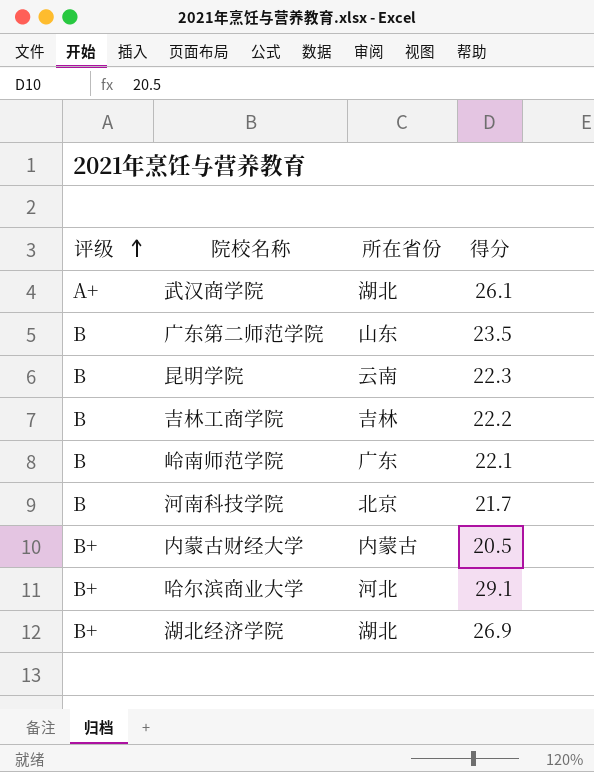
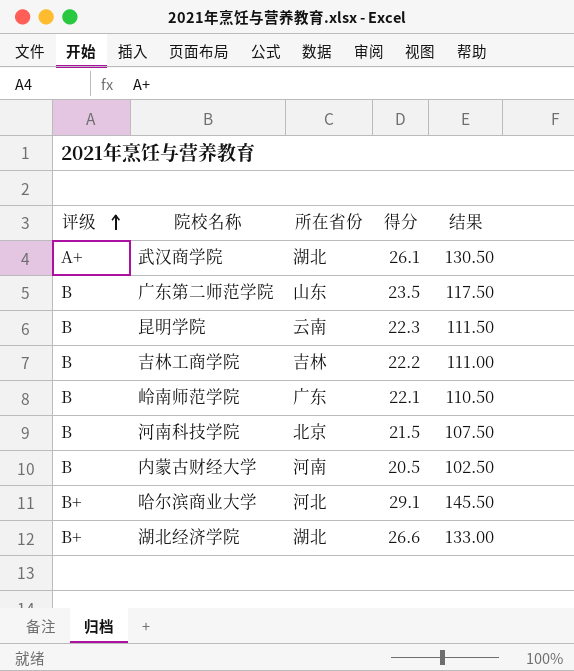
column 结果 | formula: none -> [得分] * 5
河南科技学院 | 得分: 21.7 -> 21.5
内蒙古财经大学 | 评级: B+ -> B
内蒙古财经大学 | 所在省份: 内蒙古 -> 河南
湖北经济学院 | 得分: 26.9 -> 26.6

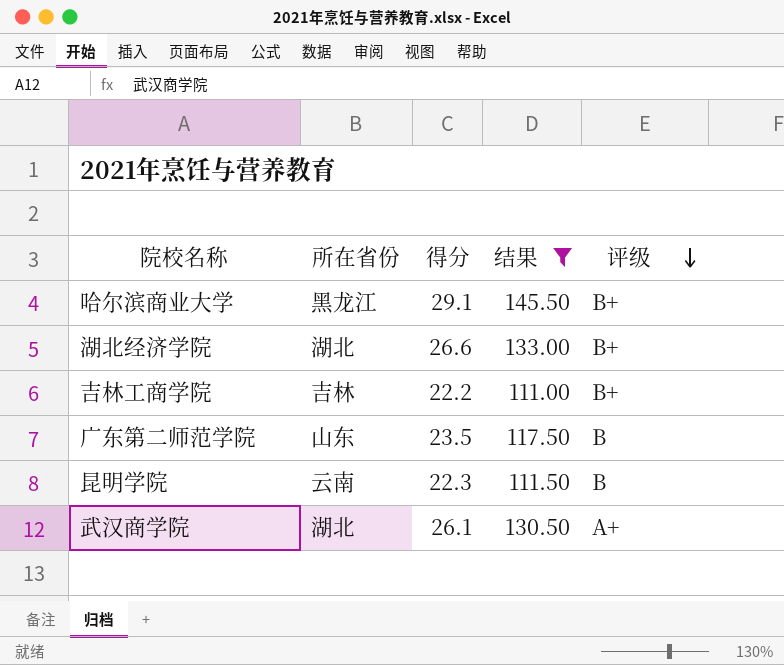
filter: none -> 结果 >= 111.00
row order: 评级 ascending -> 评级 descending
column 评级 | position: 1 -> 5
哈尔滨商业大学 | 所在省份: 河北 -> 黑龙江
吉林工商学院 | 评级: B -> B+

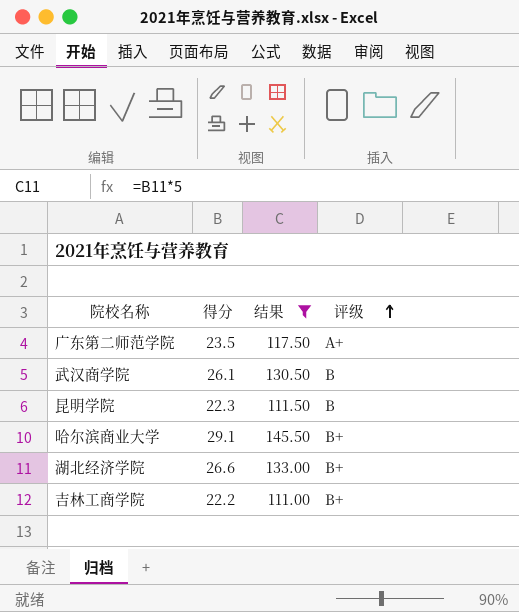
row order: 评级 descending -> 评级 ascending
column 所在省份 | position: 2 -> none
广东第二师范学院 | 评级: B -> A+
武汉商学院 | 评级: A+ -> B

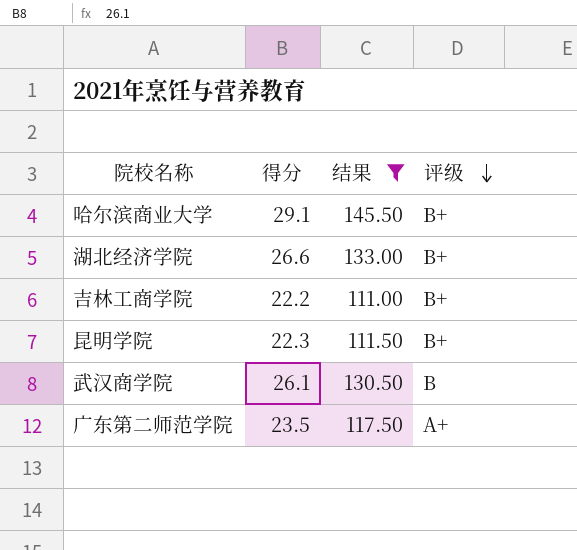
row order: 评级 ascending -> 评级 descending
昆明学院 | 评级: B -> B+

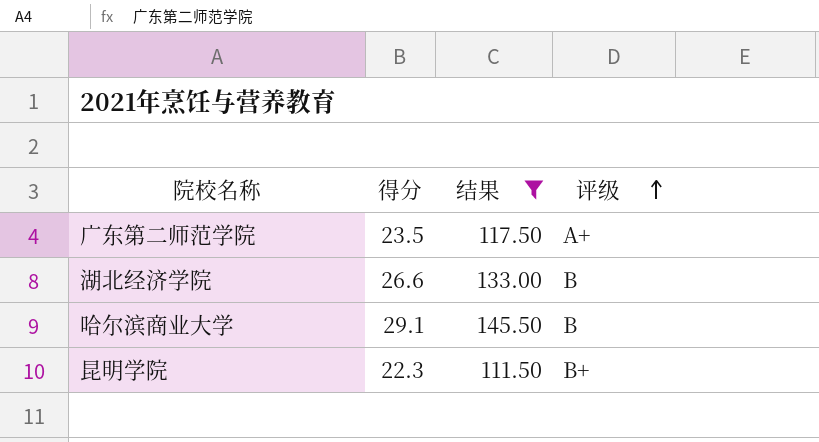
row order: 评级 descending -> 评级 ascending
row 吉林工商学院: 22.2 | 111.00 | B+ -> none
row 武汉商学院: 26.1 | 130.50 | B -> none
湖北经济学院 | 评级: B+ -> B
哈尔滨商业大学 | 评级: B+ -> B

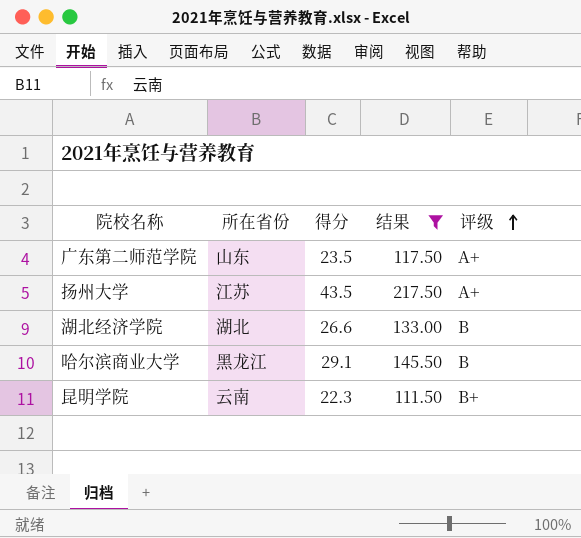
column 所在省份 | position: none -> 2
row 扬州大学: none -> 江苏 | 43.5 | 217.50 | A+

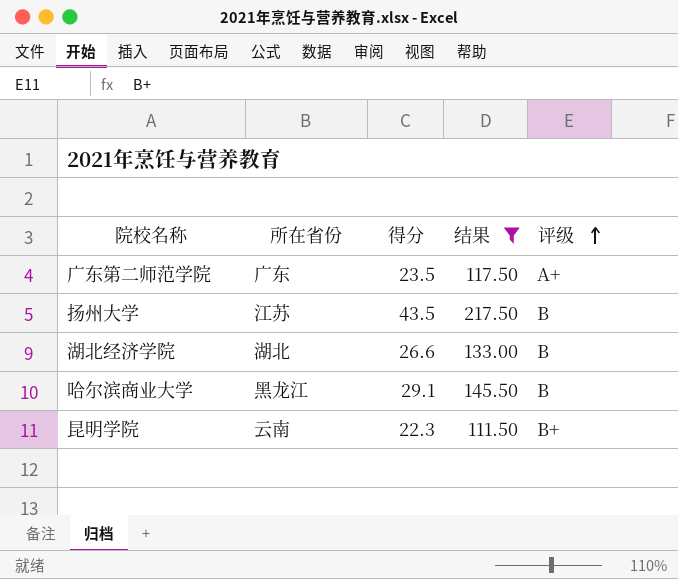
广东第二师范学院 | 所在省份: 山东 -> 广东
扬州大学 | 评级: A+ -> B

